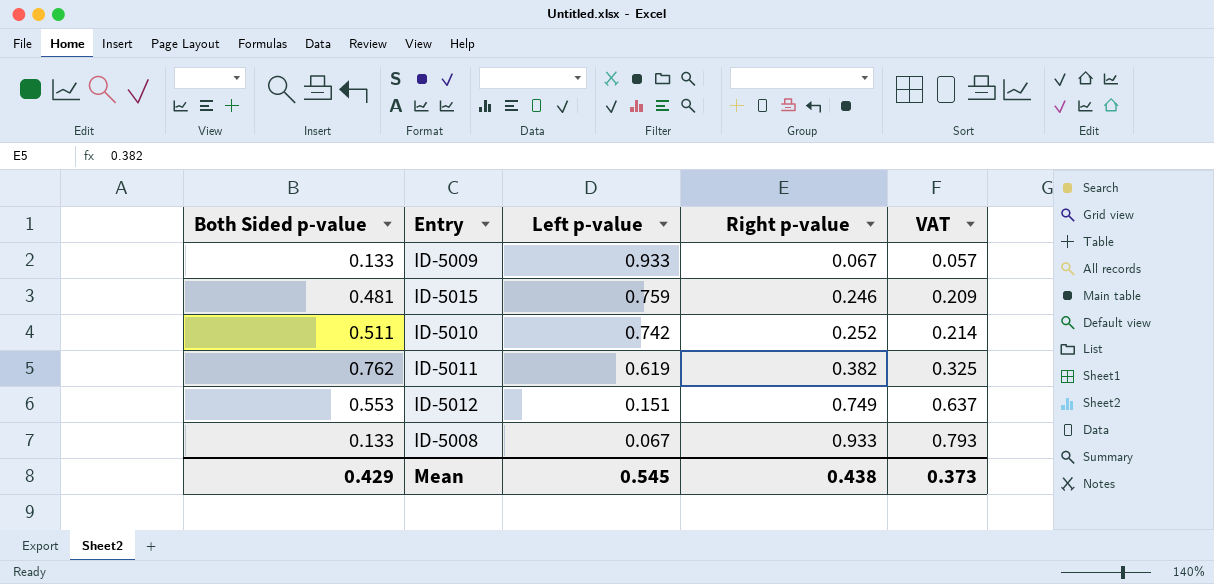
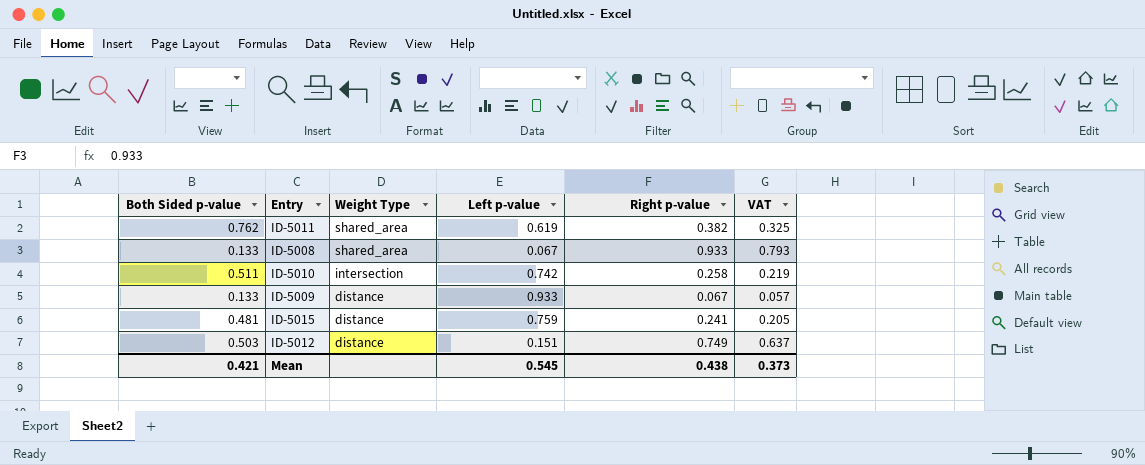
row order: Left p-value descending -> Weight Type descending
column Weight Type | position: none -> 3
ID-5010 | Right p-value: 0.252 -> 0.258
ID-5010 | VAT: 0.214 -> 0.219
ID-5015 | Right p-value: 0.246 -> 0.241
ID-5015 | VAT: 0.209 -> 0.205
ID-5012 | Both Sided p-value: 0.553 -> 0.503
Mean | Both Sided p-value: 0.429 -> 0.421

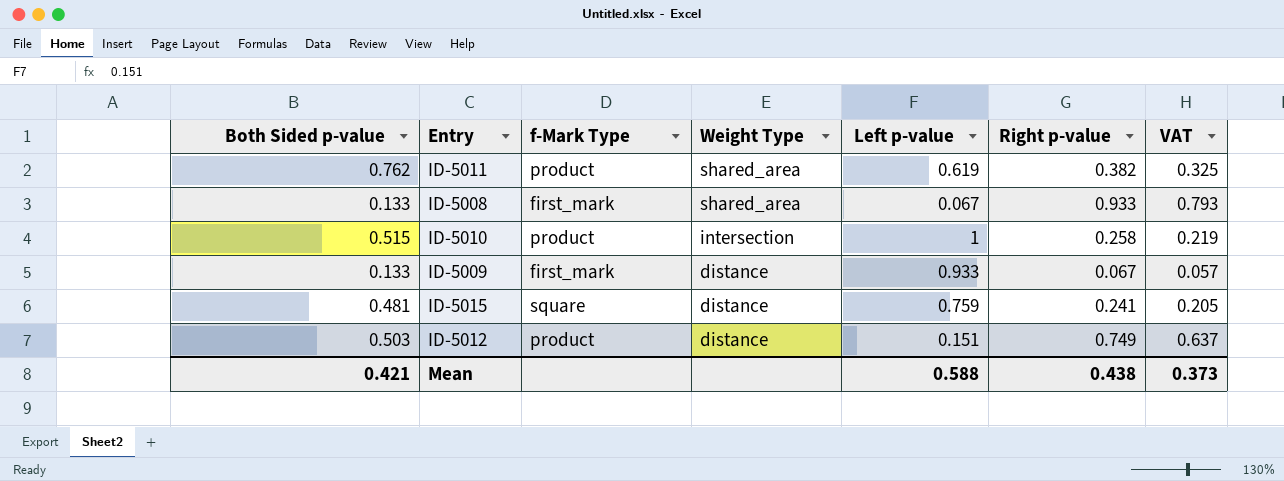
column f-Mark Type | position: none -> 3
ID-5010 | Both Sided p-value: 0.511 -> 0.515
ID-5010 | Left p-value: 0.742 -> 1
Mean | Left p-value: 0.545 -> 0.588

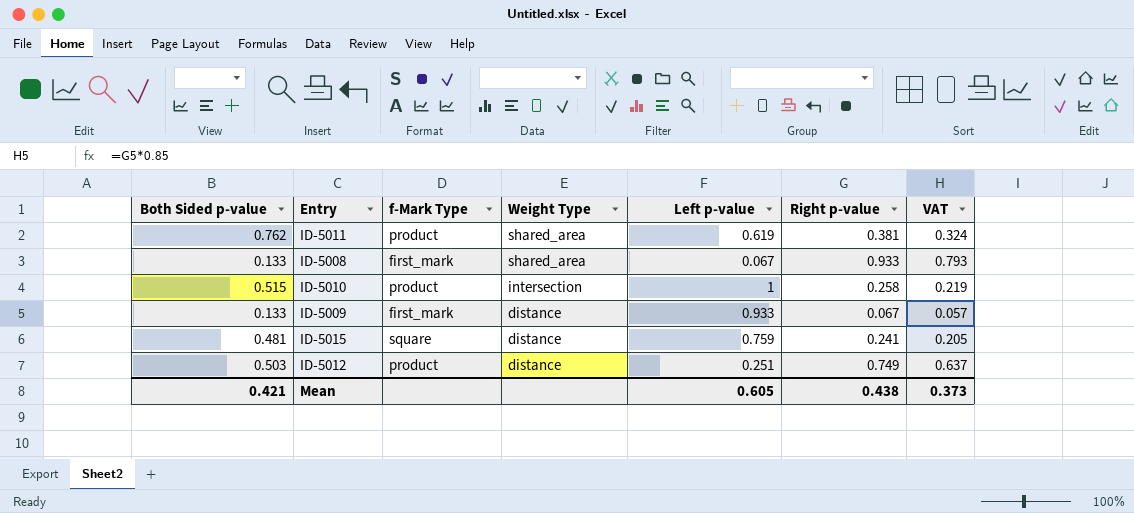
ID-5011 | Right p-value: 0.382 -> 0.381
ID-5011 | VAT: 0.325 -> 0.324
ID-5012 | Left p-value: 0.151 -> 0.251
Mean | Left p-value: 0.588 -> 0.605

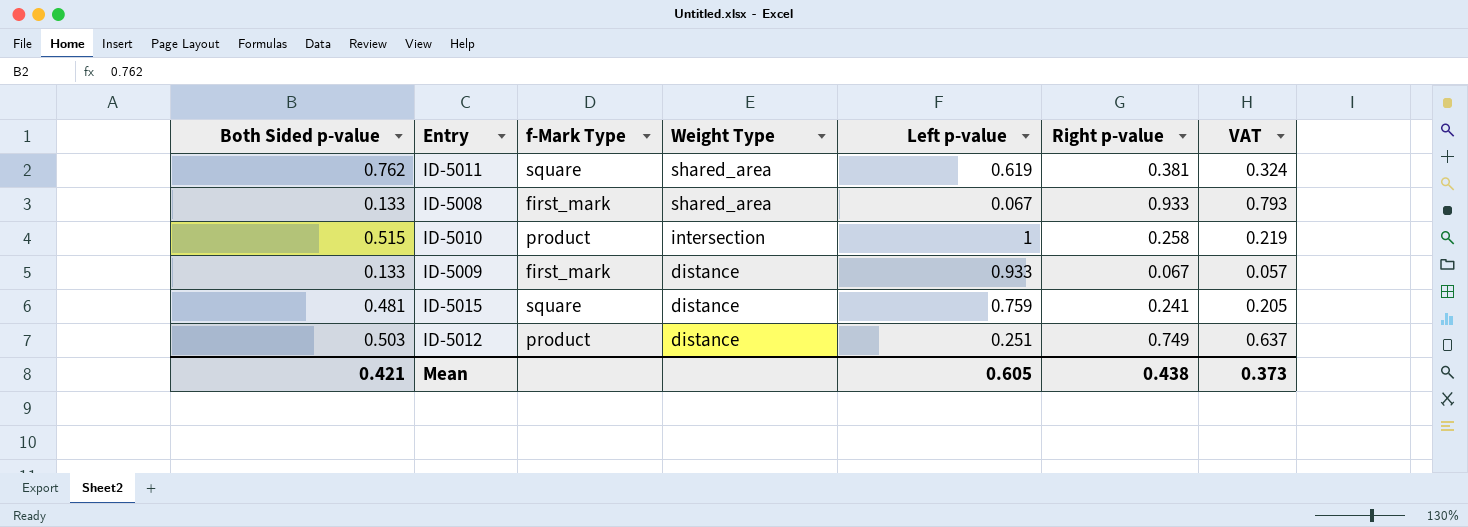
ID-5011 | f-Mark Type: product -> square

